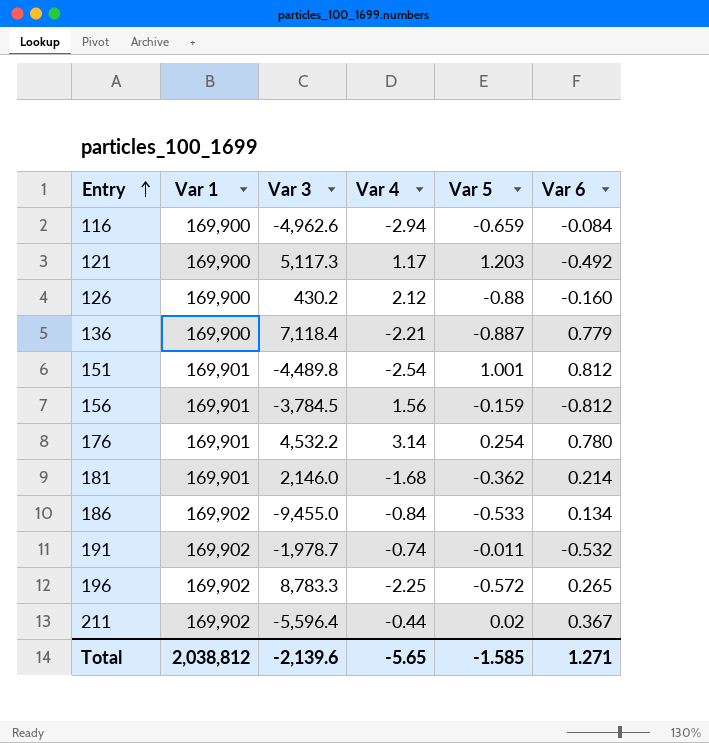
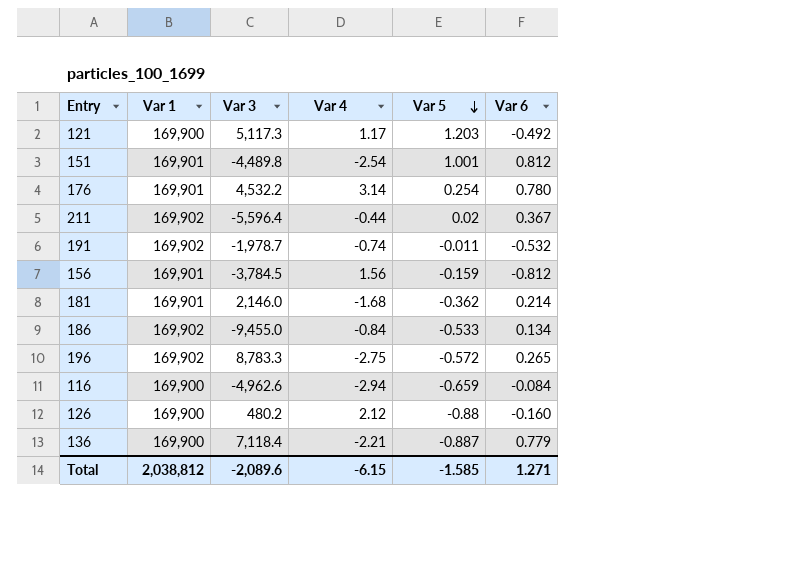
row order: Entry ascending -> Var 5 descending
196 | Var 4: -2.25 -> -2.75
126 | Var 3: 430.2 -> 480.2
Total | Var 3: -2,139.6 -> -2,089.6
Total | Var 4: -5.65 -> -6.15

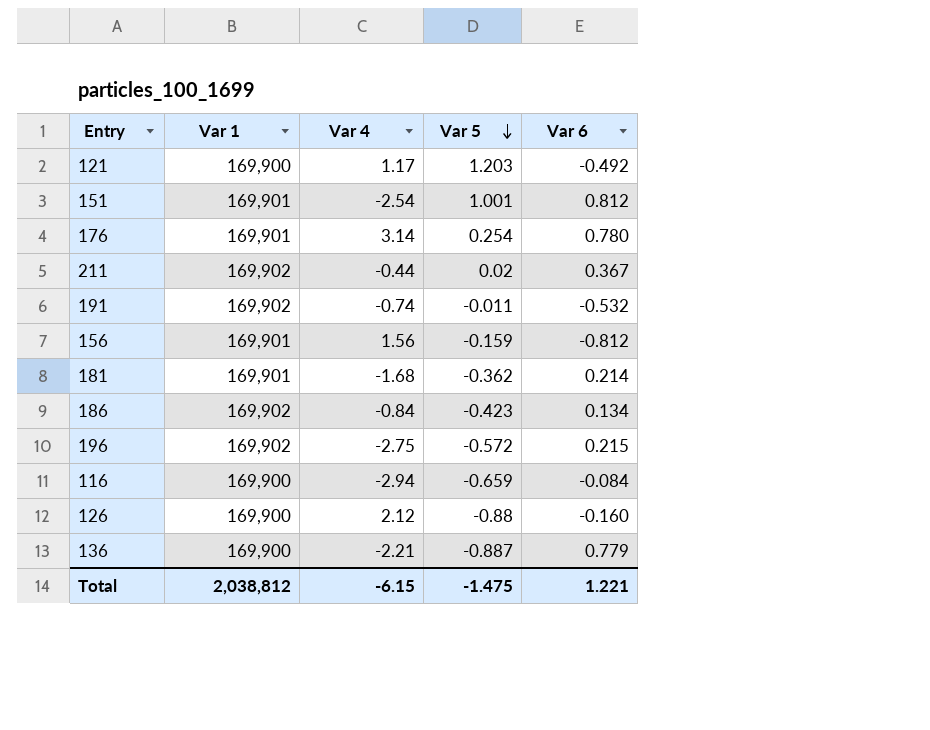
column Var 3 | position: 3 -> none
186 | Var 5: -0.533 -> -0.423
196 | Var 6: 0.265 -> 0.215
Total | Var 5: -1.585 -> -1.475
Total | Var 6: 1.271 -> 1.221

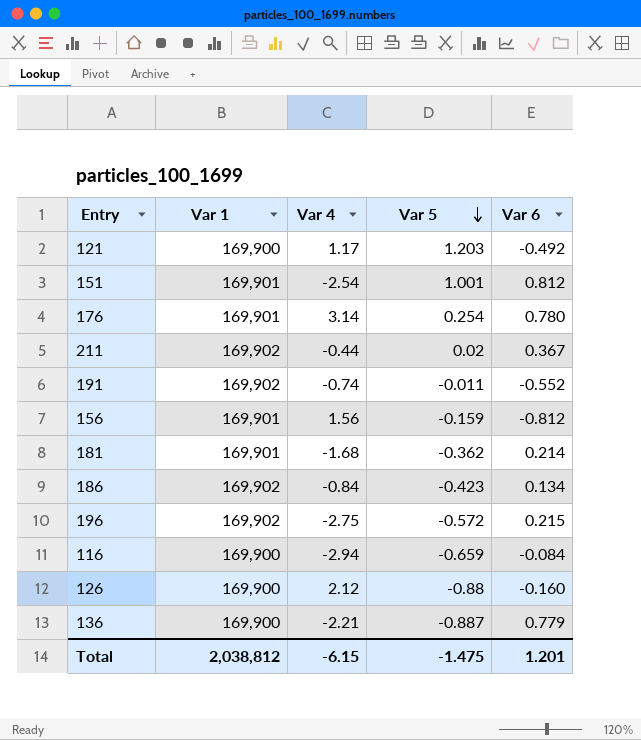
191 | Var 6: -0.532 -> -0.552
Total | Var 6: 1.221 -> 1.201

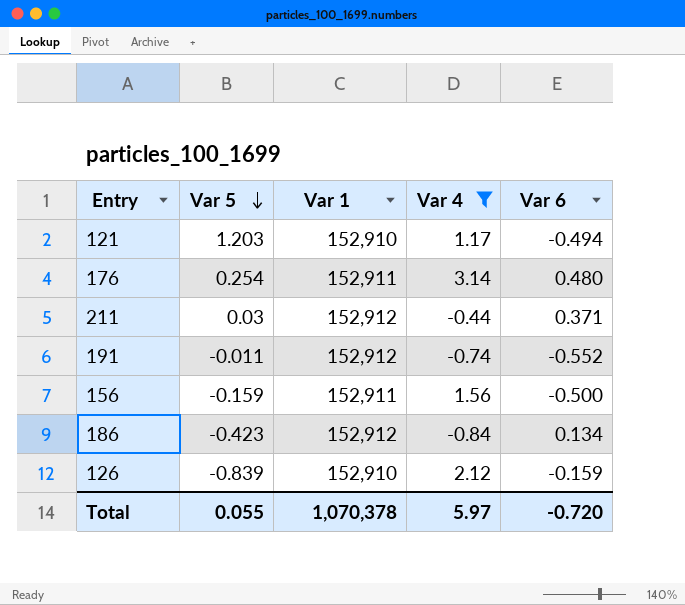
filter: none -> Var 4 >= -0.84
column Var 5 | position: 4 -> 2
121 | Var 1: 169,900 -> 152,910
121 | Var 6: -0.492 -> -0.494
176 | Var 1: 169,901 -> 152,911
176 | Var 6: 0.780 -> 0.480
211 | Var 5: 0.02 -> 0.03
211 | Var 1: 169,902 -> 152,912
211 | Var 6: 0.367 -> 0.371
191 | Var 1: 169,902 -> 152,912
156 | Var 1: 169,901 -> 152,911
156 | Var 6: -0.812 -> -0.500
186 | Var 1: 169,902 -> 152,912
126 | Var 5: -0.88 -> -0.839
126 | Var 1: 169,900 -> 152,910
126 | Var 6: -0.160 -> -0.159
Total | Var 5: -1.475 -> 0.055
Total | Var 1: 2,038,812 -> 1,070,378
Total | Var 4: -6.15 -> 5.97
Total | Var 6: 1.201 -> -0.720

